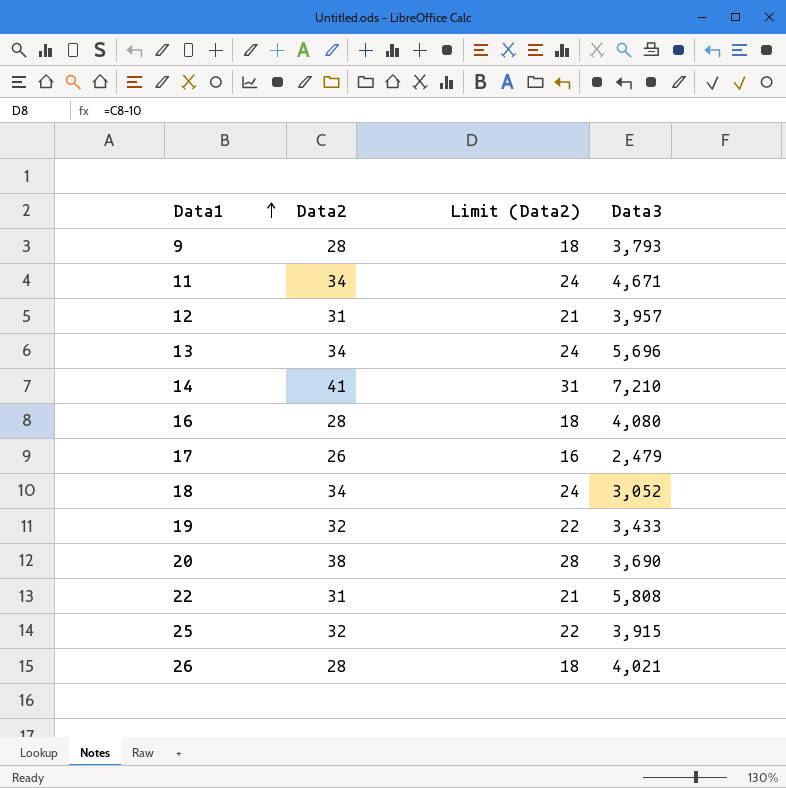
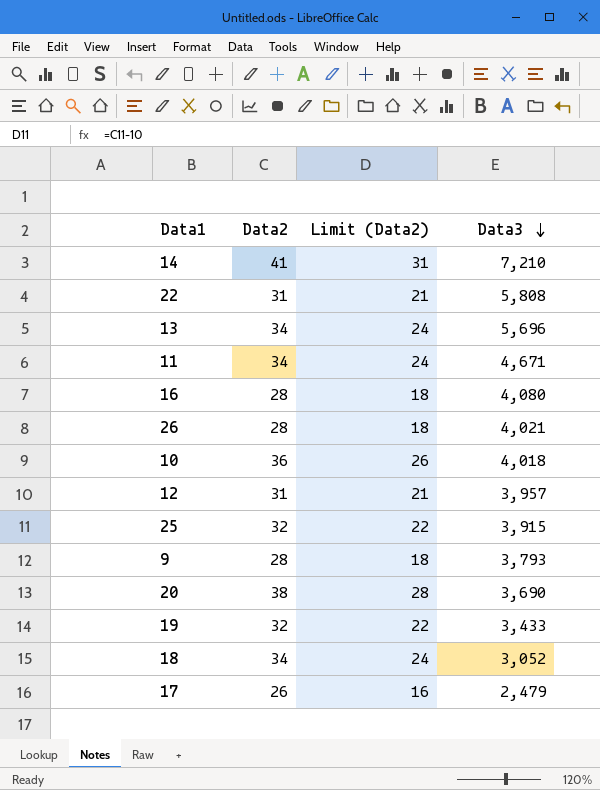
row order: Data1 ascending -> Data3 descending
row 10: none -> 36 | 26 | 4,018

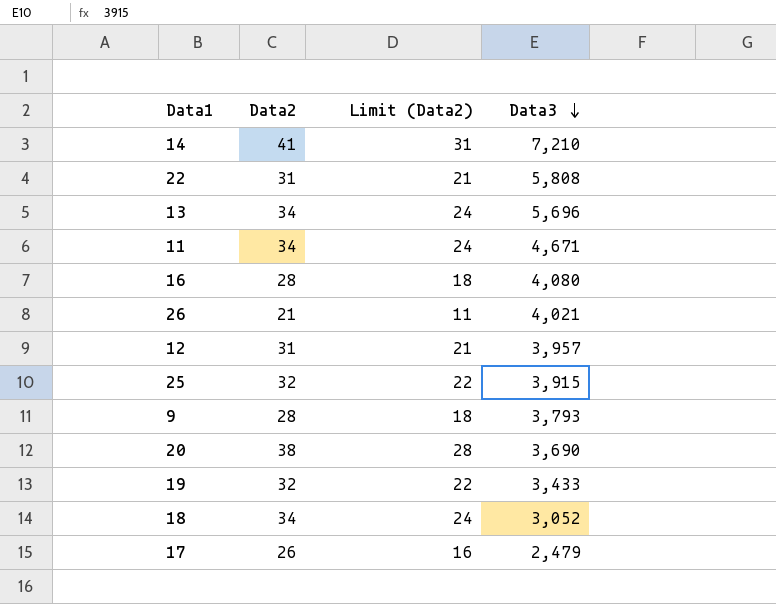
row 10: 36 | 26 | 4,018 -> none
26 | Data2: 28 -> 21
26 | Limit (Data2): 18 -> 11

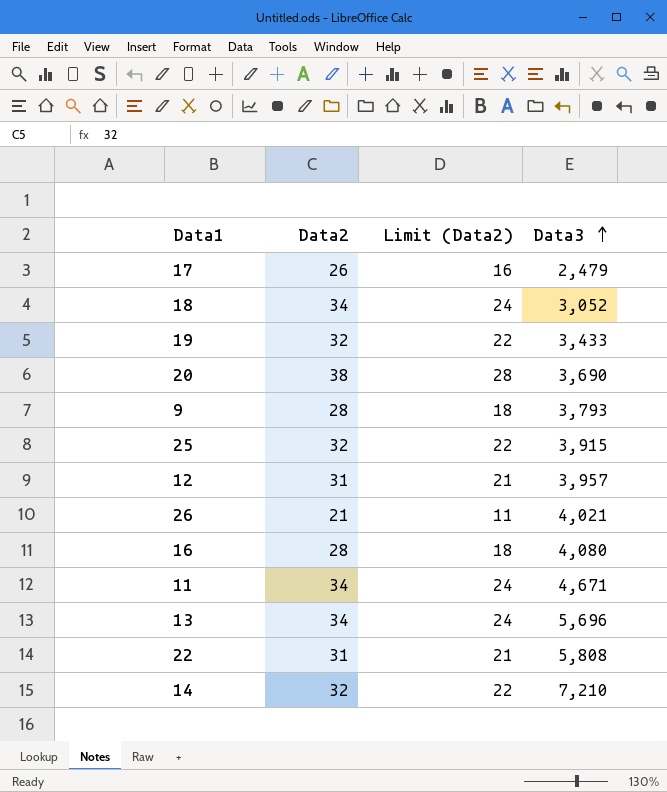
row order: Data3 descending -> Data3 ascending
14 | Data2: 41 -> 32
14 | Limit (Data2): 31 -> 22

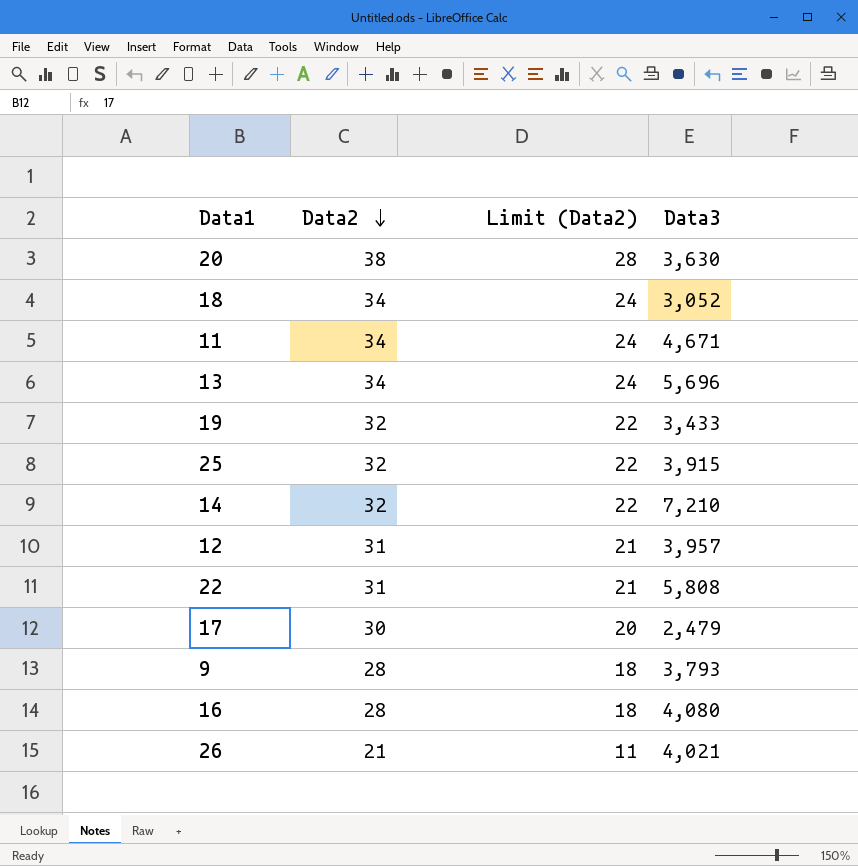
row order: Data3 ascending -> Data2 descending
20 | Data3: 3,690 -> 3,630
17 | Data2: 26 -> 30
17 | Limit (Data2): 16 -> 20

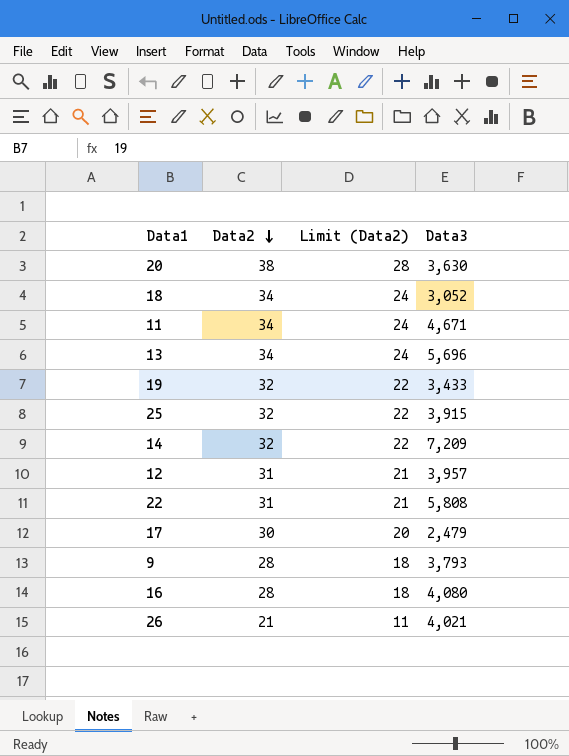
14 | Data3: 7,210 -> 7,209

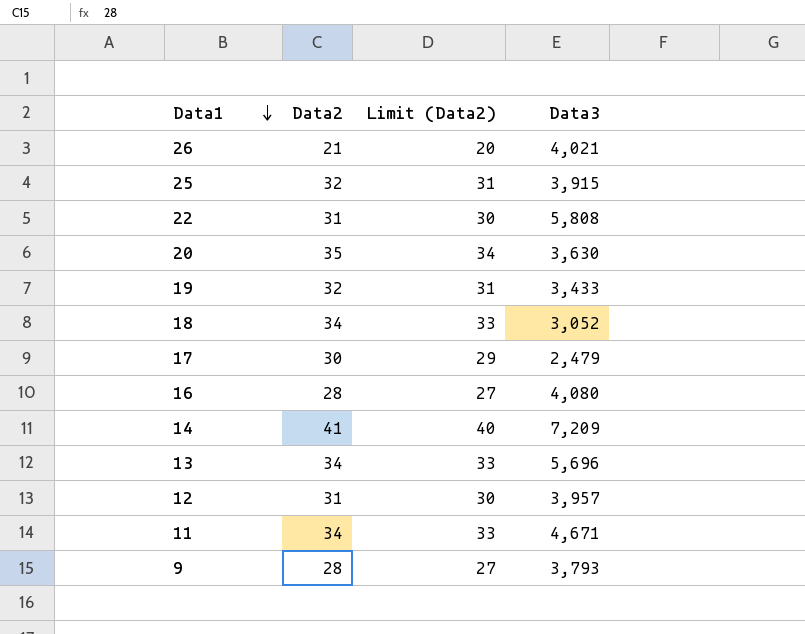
row order: Data2 descending -> Data1 descending
column Limit (Data2) | formula: [Data2] - 10 -> [Data2] - 1
20 | Data2: 38 -> 35
14 | Data2: 32 -> 41

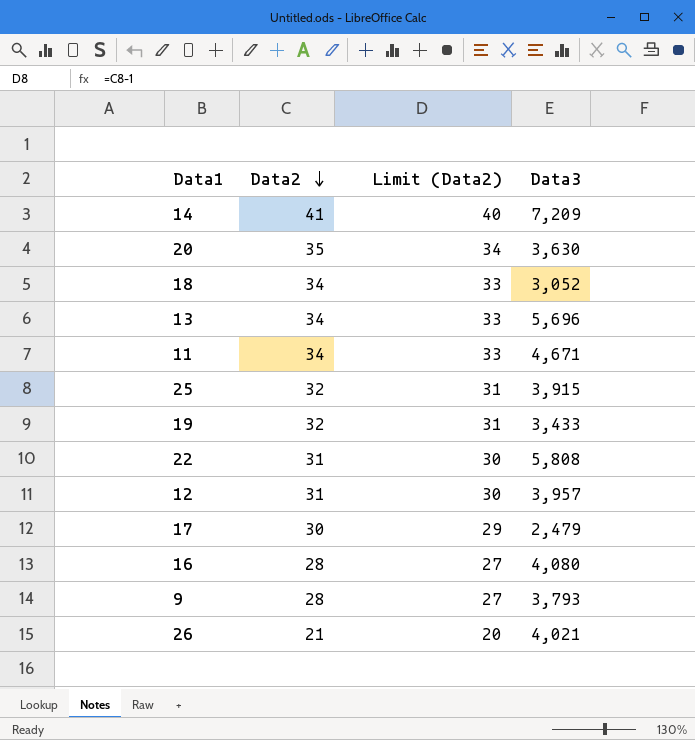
row order: Data1 descending -> Data2 descending

